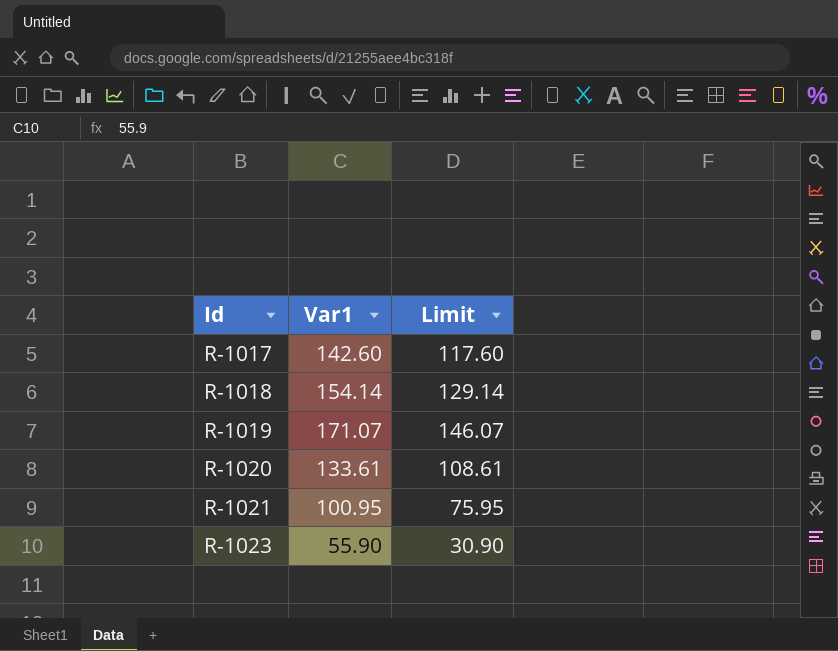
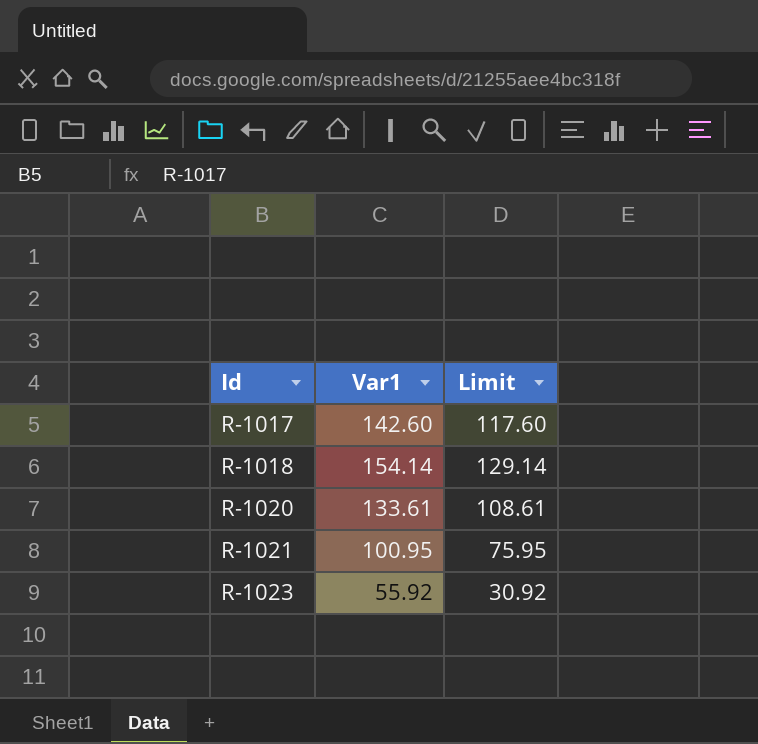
row R-1019: 171.07 | 146.07 -> none
R-1023 | Var1: 55.90 -> 55.92
R-1023 | Limit: 30.90 -> 30.92

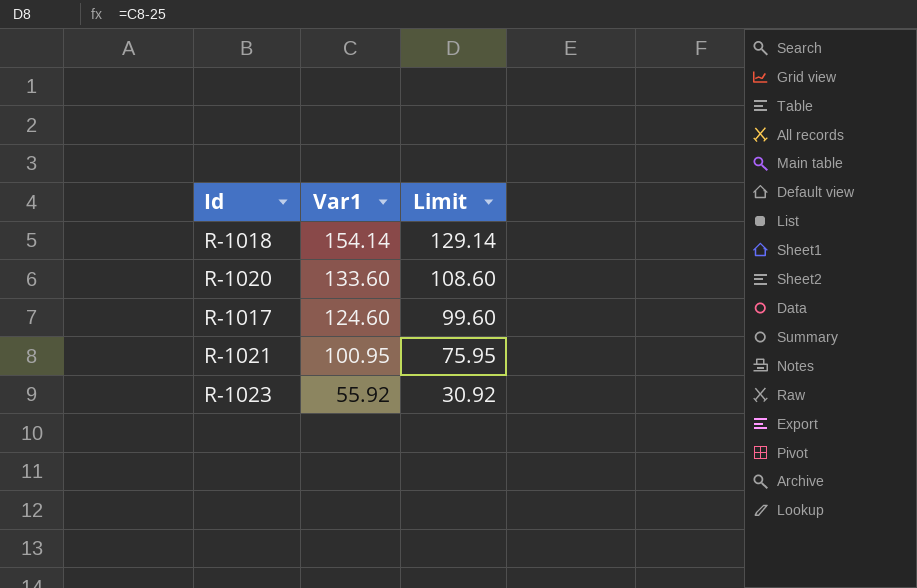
row order: Id ascending -> Var1 descending
R-1020 | Var1: 133.61 -> 133.60
R-1020 | Limit: 108.61 -> 108.60
R-1017 | Var1: 142.60 -> 124.60
R-1017 | Limit: 117.60 -> 99.60

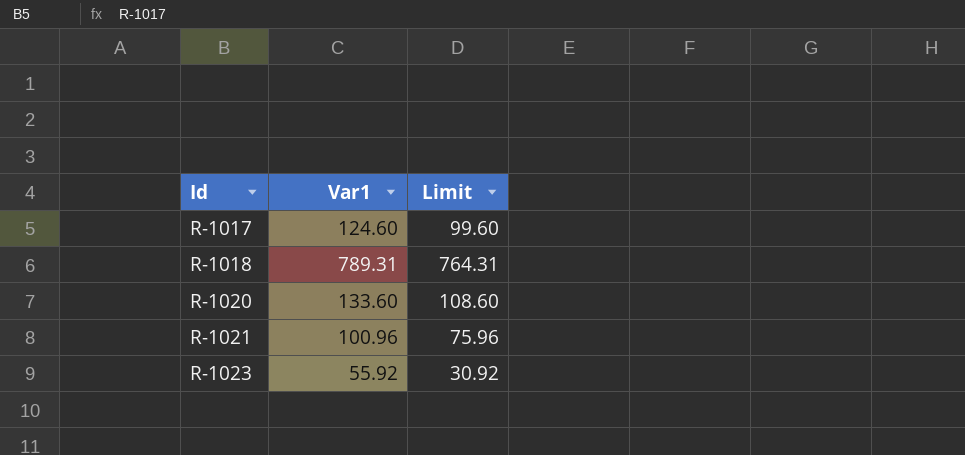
row order: Var1 descending -> Id ascending
R-1018 | Var1: 154.14 -> 789.31
R-1018 | Limit: 129.14 -> 764.31
R-1021 | Var1: 100.95 -> 100.96
R-1021 | Limit: 75.95 -> 75.96

